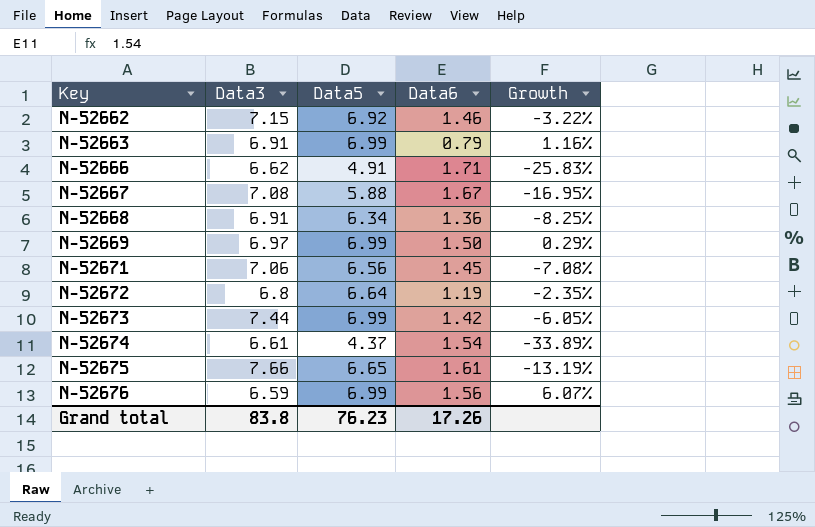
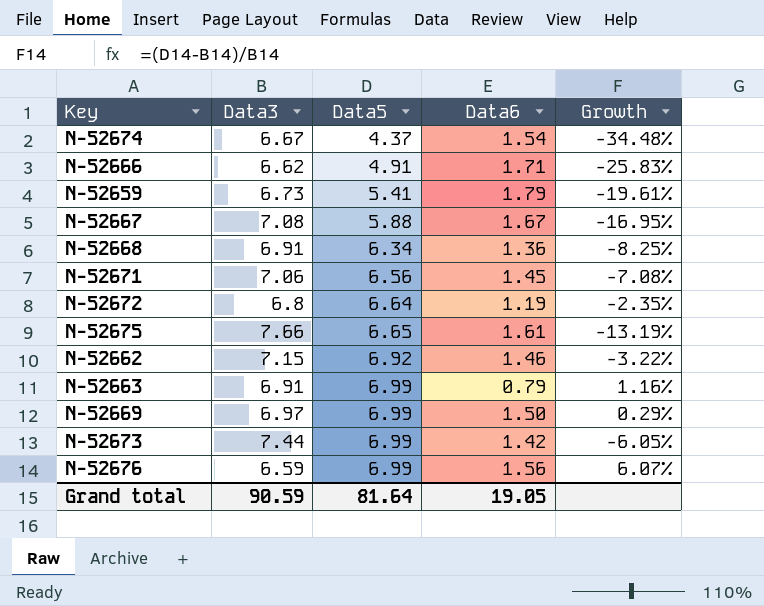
row order: Key ascending -> Data5 ascending
N-52674 | Data3: 6.61 -> 6.67
N-52674 | Growth: -33.89% -> -34.48%
row N-52659: none -> 6.73 | 5.41 | 1.79 | -19.61%
Grand total | Data3: 83.8 -> 90.59
Grand total | Data5: 76.23 -> 81.64
Grand total | Data6: 17.26 -> 19.05

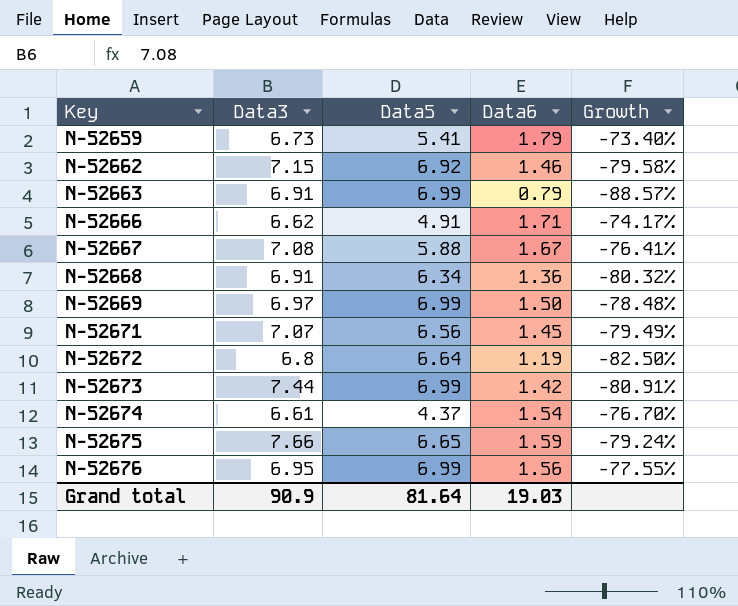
row order: Data5 ascending -> Key ascending
column Growth | formula: ([Data5] - [Data3]) / [Data3] -> ([Data6] - [Data3]) / [Data3]
N-52671 | Data3: 7.06 -> 7.07
N-52674 | Data3: 6.67 -> 6.61
N-52675 | Data6: 1.61 -> 1.59
N-52676 | Data3: 6.59 -> 6.95
Grand total | Data3: 90.59 -> 90.9
Grand total | Data6: 19.05 -> 19.03

